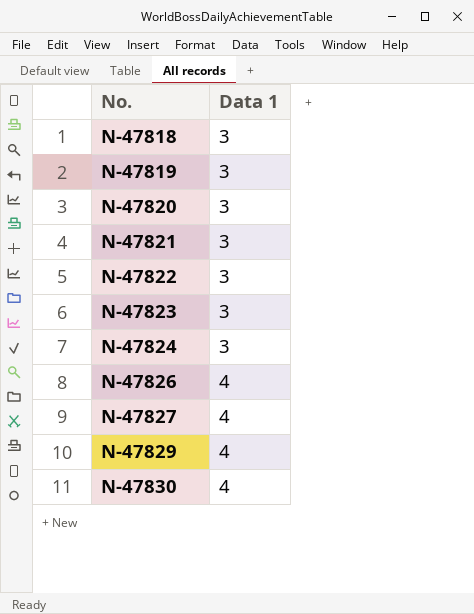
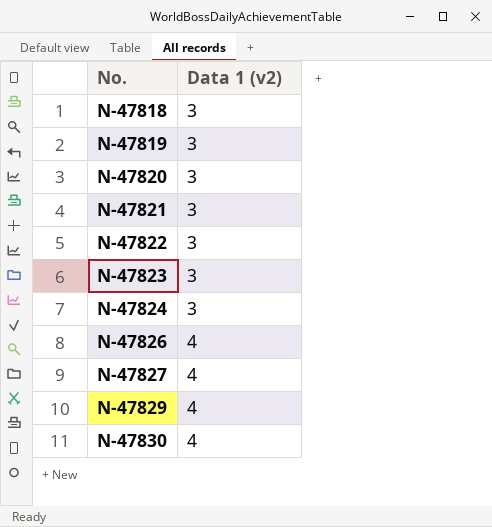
column name: Data 1 -> Data 1 (v2)

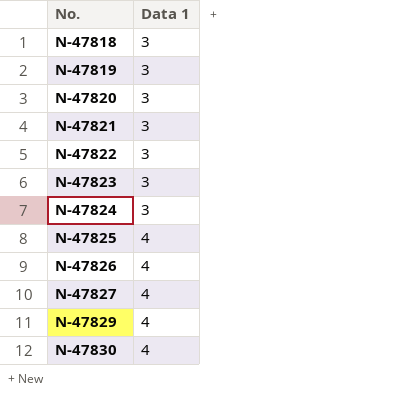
column name: Data 1 (v2) -> Data 1
row N-47825: none -> 4

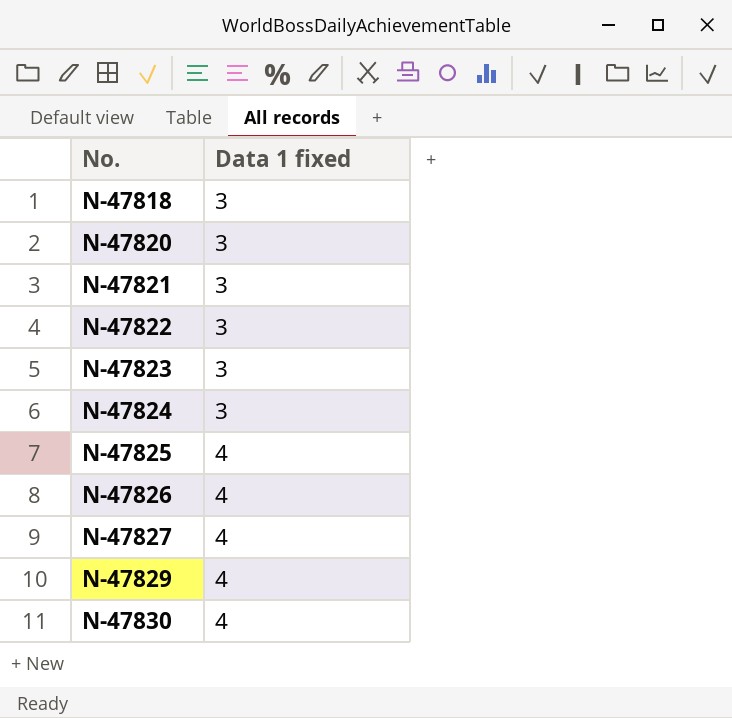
column name: Data 1 -> Data 1 fixed
row N-47819: 3 -> none

